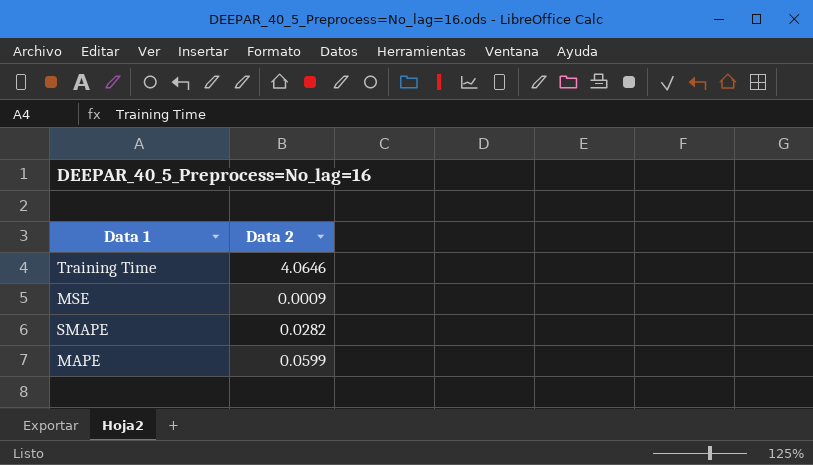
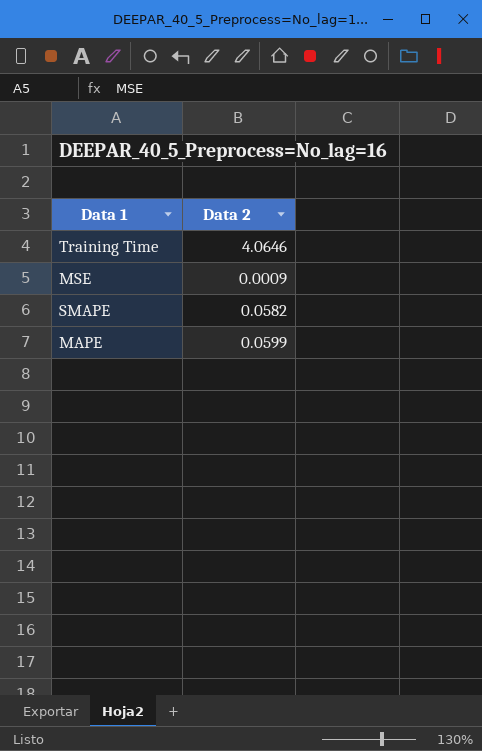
SMAPE | Data 2: 0.0282 -> 0.0582

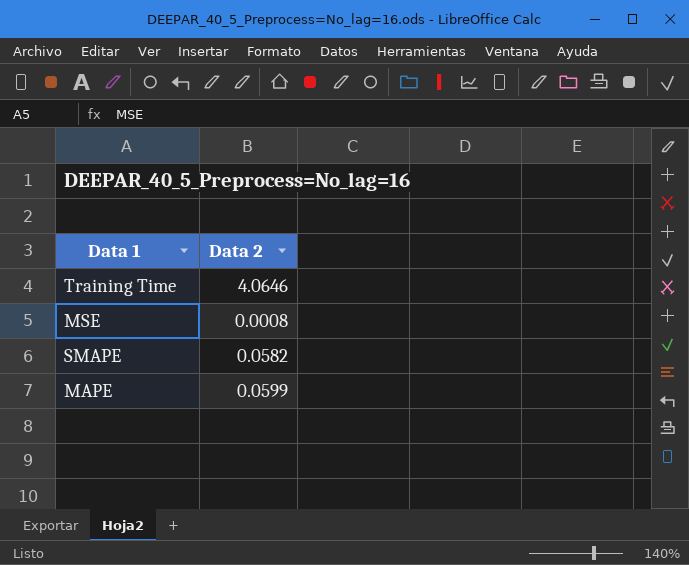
MSE | Data 2: 0.0009 -> 0.0008

